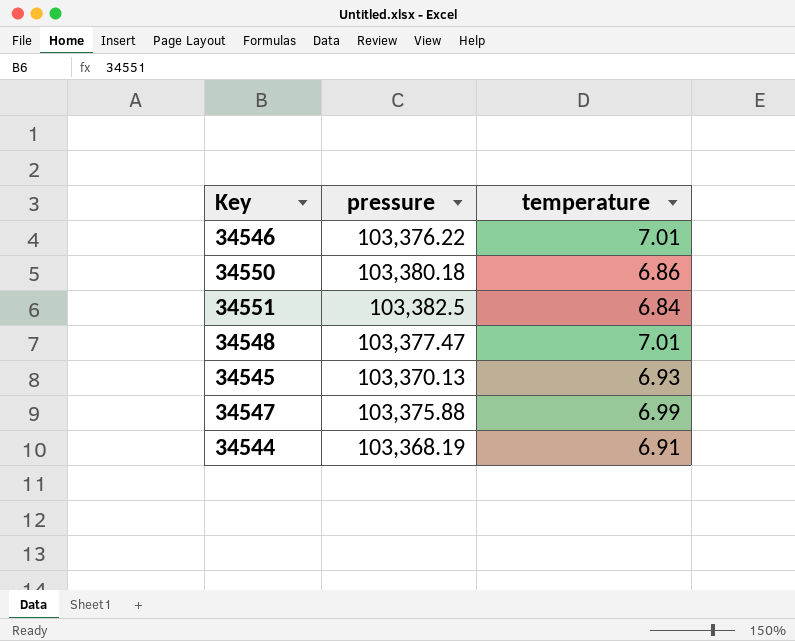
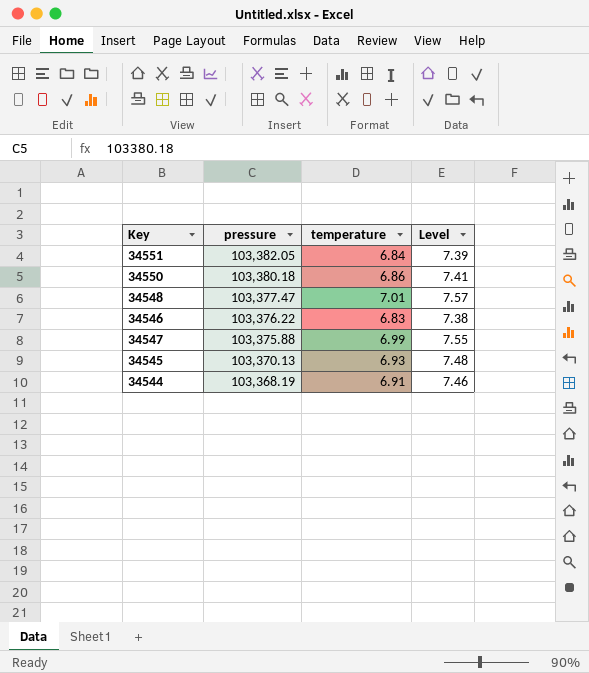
row order: none -> pressure descending
column Level | formula: none -> [temperature] * 1.08
34551 | pressure: 103,382.5 -> 103,382.05
34546 | temperature: 7.01 -> 6.83

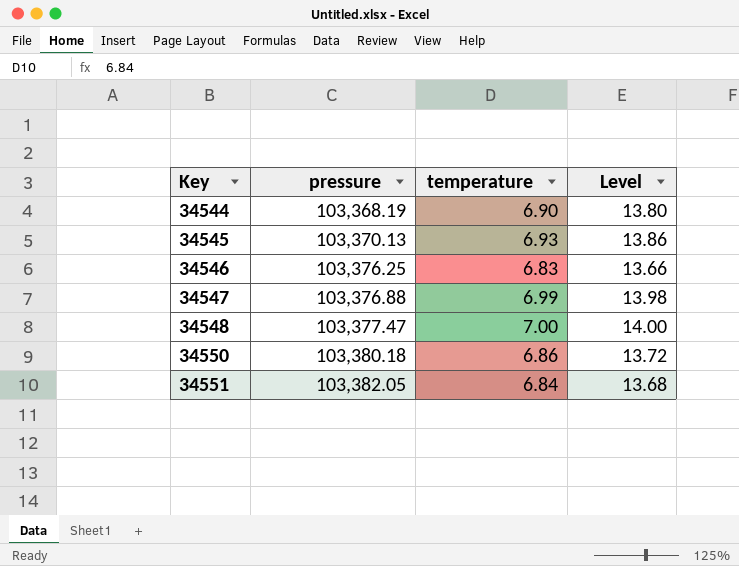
row order: pressure descending -> Key ascending
column Level | formula: [temperature] * 1.08 -> [temperature] * 2
34544 | temperature: 6.91 -> 6.90
34546 | pressure: 103,376.22 -> 103,376.25
34547 | pressure: 103,375.88 -> 103,376.88
34548 | temperature: 7.01 -> 7.00

